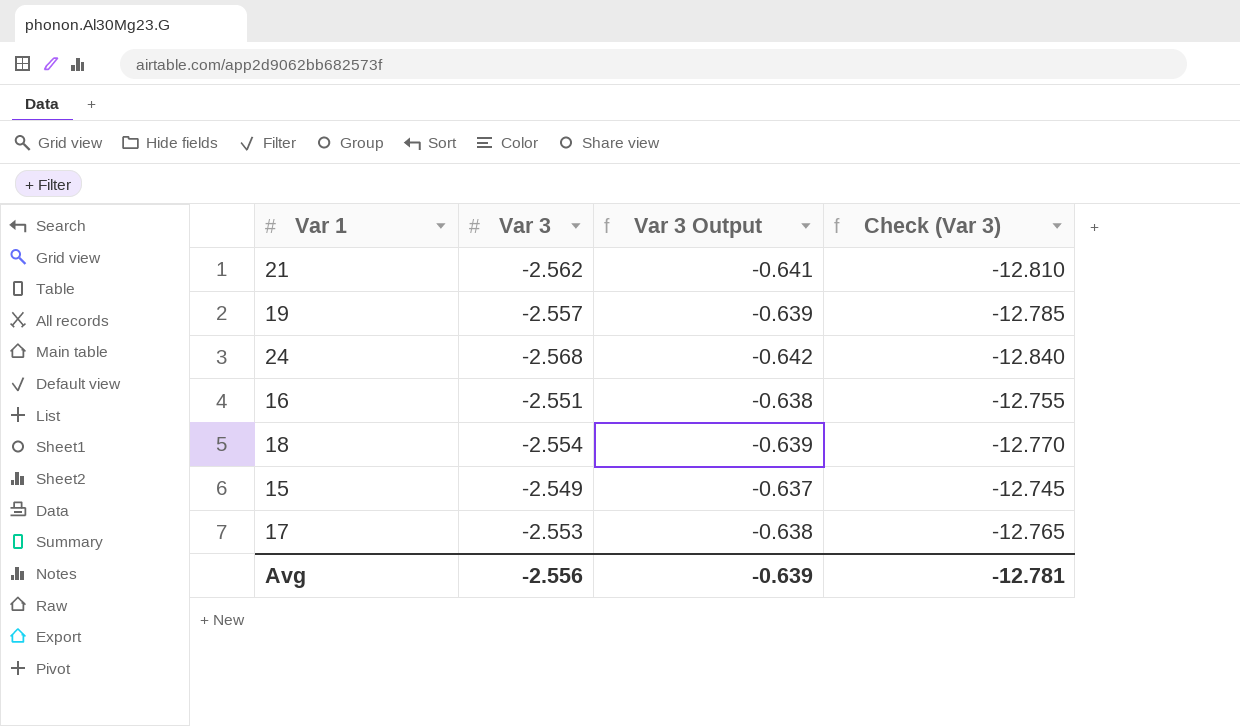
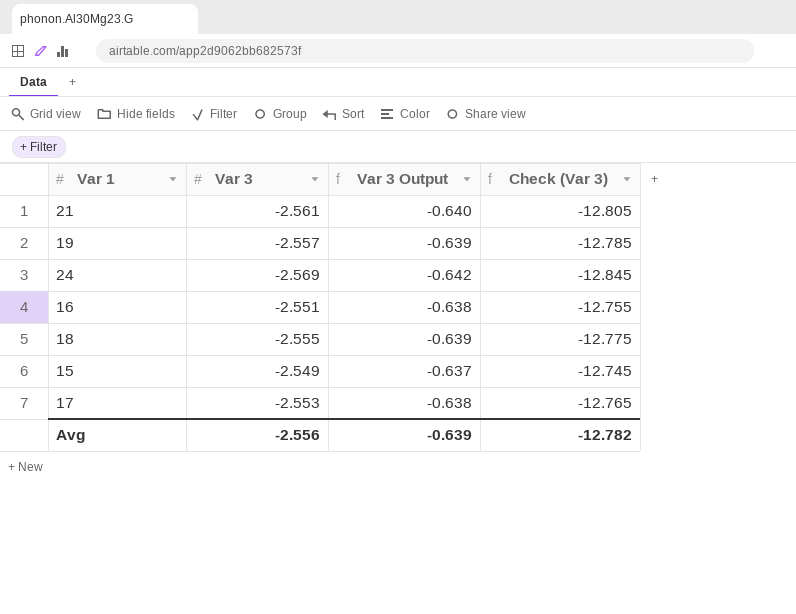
21 | Var 3: -2.562 -> -2.561
21 | Var 3 Output: -0.641 -> -0.640
21 | Check (Var 3): -12.810 -> -12.805
24 | Var 3: -2.568 -> -2.569
24 | Check (Var 3): -12.840 -> -12.845
18 | Var 3: -2.554 -> -2.555
18 | Check (Var 3): -12.770 -> -12.775
Avg | Check (Var 3): -12.781 -> -12.782

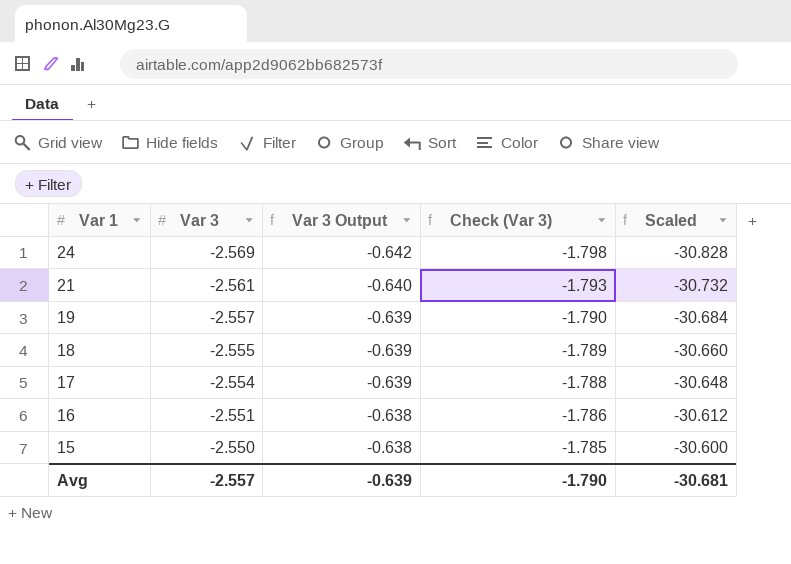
row order: none -> Var 1 descending
column Check (Var 3) | formula: [Var 3] * 5 -> [Var 3] * 0.7
column Scaled | formula: none -> [Var 3] * 12
17 | Var 3: -2.553 -> -2.554
17 | Var 3 Output: -0.638 -> -0.639
15 | Var 3: -2.549 -> -2.550
15 | Var 3 Output: -0.637 -> -0.638
Avg | Var 3: -2.556 -> -2.557
Avg | Check (Var 3): -12.782 -> -1.790

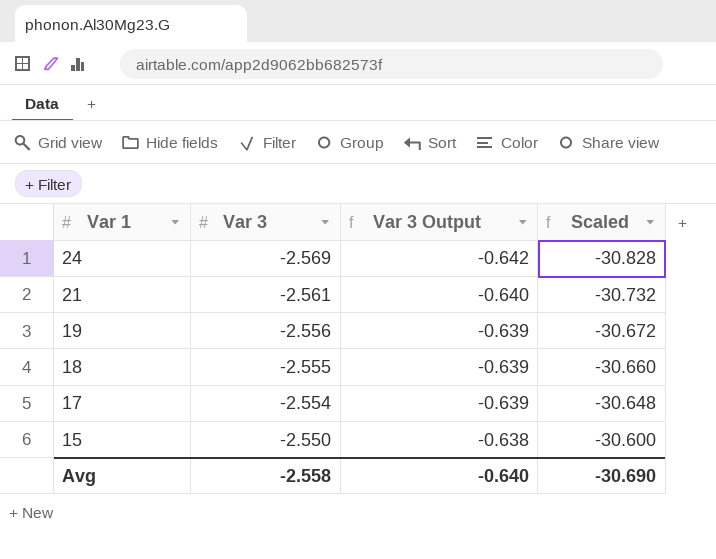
column Check (Var 3) | formula: [Var 3] * 0.7 -> none
row 16: -2.551 | -0.638 | -1.786 | -30.612 -> none
19 | Var 3: -2.557 -> -2.556
19 | Scaled: -30.684 -> -30.672
Avg | Var 3: -2.557 -> -2.558
Avg | Var 3 Output: -0.639 -> -0.640
Avg | Scaled: -30.681 -> -30.690

